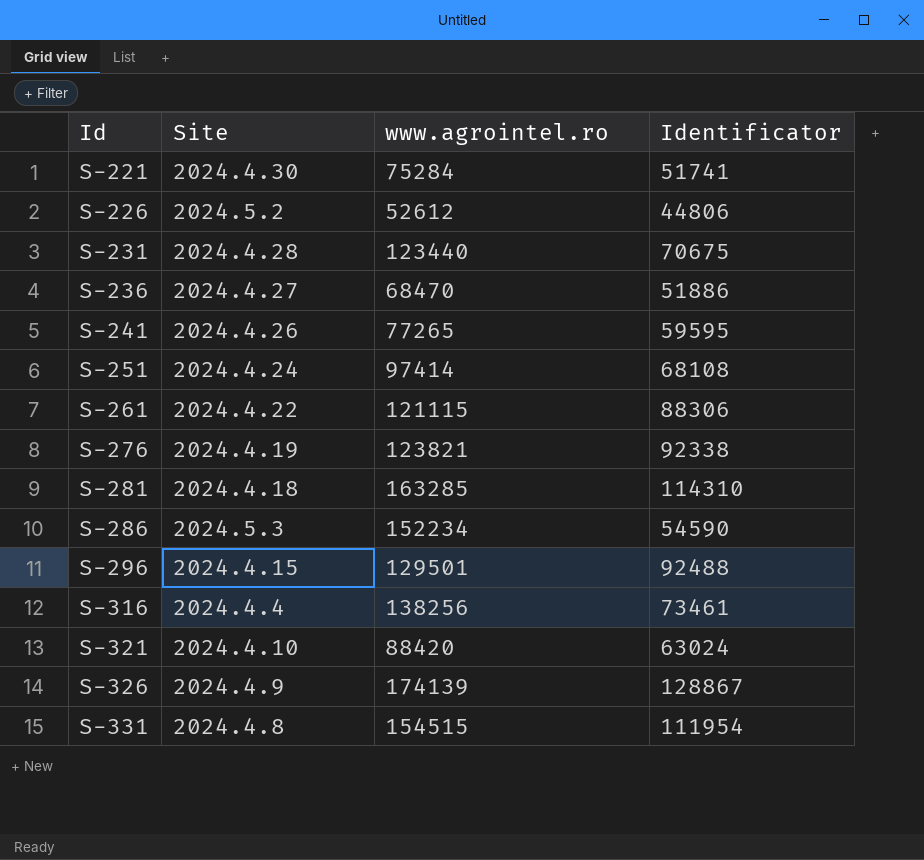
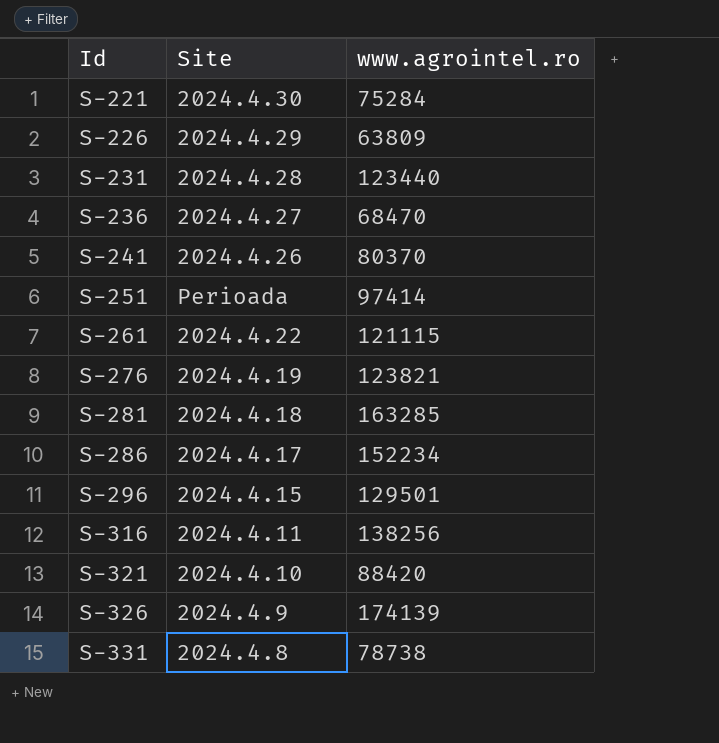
column Identificator | position: 4 -> none
S-226 | Site: 2024.5.2 -> 2024.4.29
S-226 | www.agrointel.ro: 52612 -> 63809
S-241 | www.agrointel.ro: 77265 -> 80370
S-251 | Site: 2024.4.24 -> Perioada
S-286 | Site: 2024.5.3 -> 2024.4.17
S-316 | Site: 2024.4.4 -> 2024.4.11
S-331 | www.agrointel.ro: 154515 -> 78738

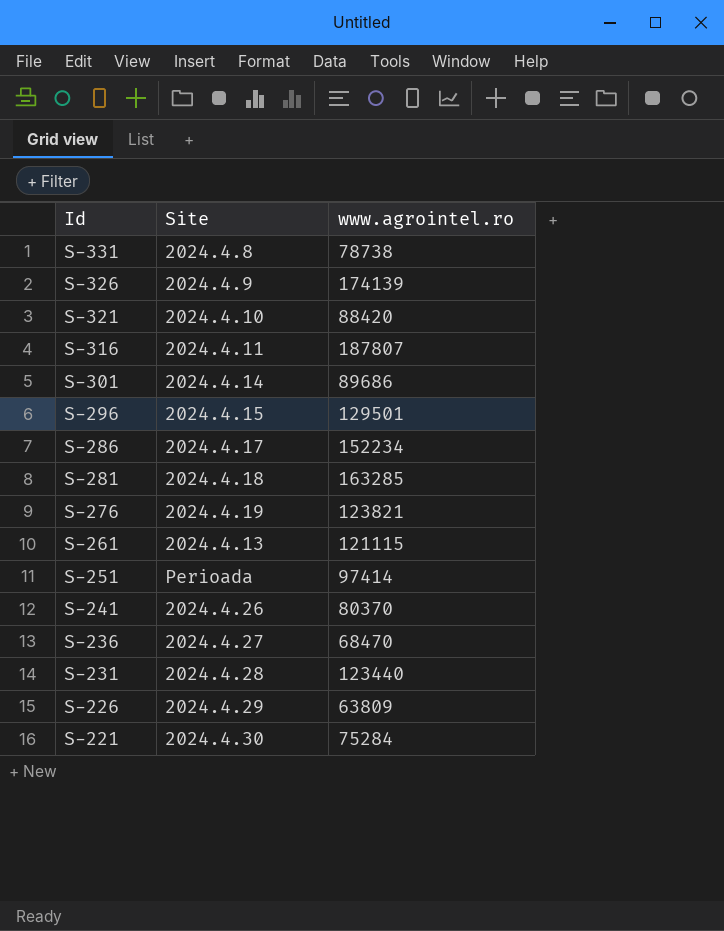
row order: Id ascending -> Id descending
S-316 | www.agrointel.ro: 138256 -> 187807
row S-301: none -> 2024.4.14 | 89686
S-261 | Site: 2024.4.22 -> 2024.4.13

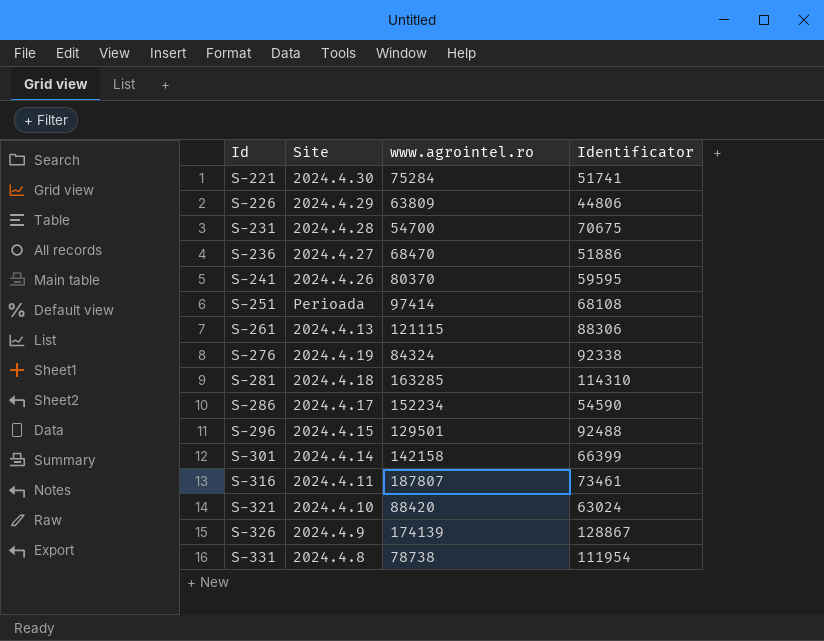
row order: Id descending -> Id ascending
column Identificator | position: none -> 4
S-231 | www.agrointel.ro: 123440 -> 54700
S-276 | www.agrointel.ro: 123821 -> 84324
S-301 | www.agrointel.ro: 89686 -> 142158

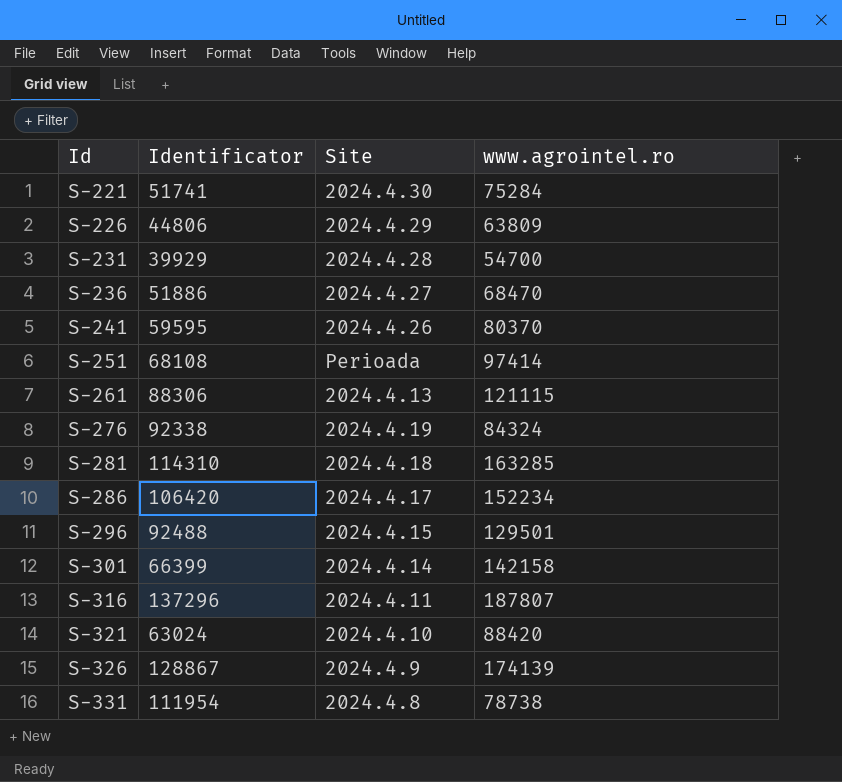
column Identificator | position: 4 -> 2
S-231 | Identificator: 70675 -> 39929
S-286 | Identificator: 54590 -> 106420
S-316 | Identificator: 73461 -> 137296

